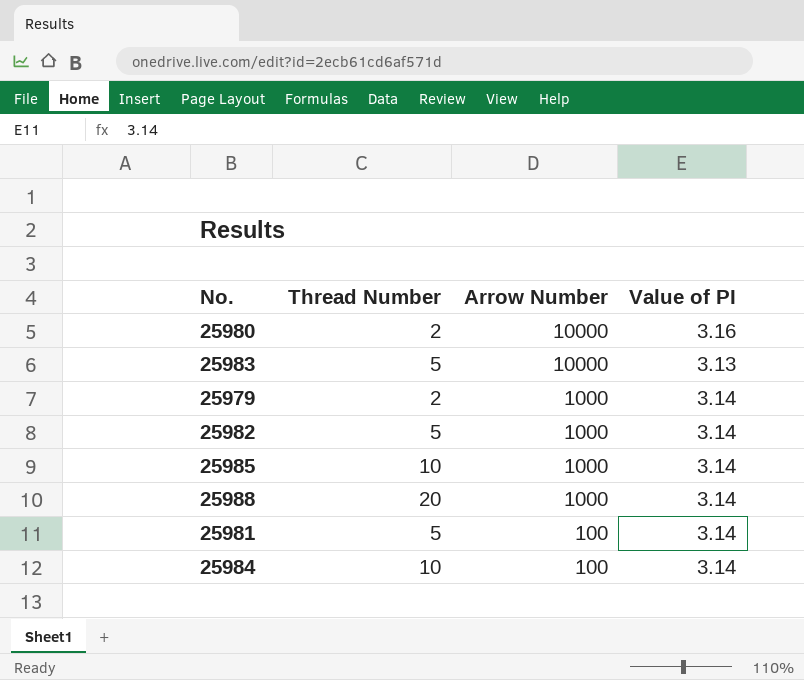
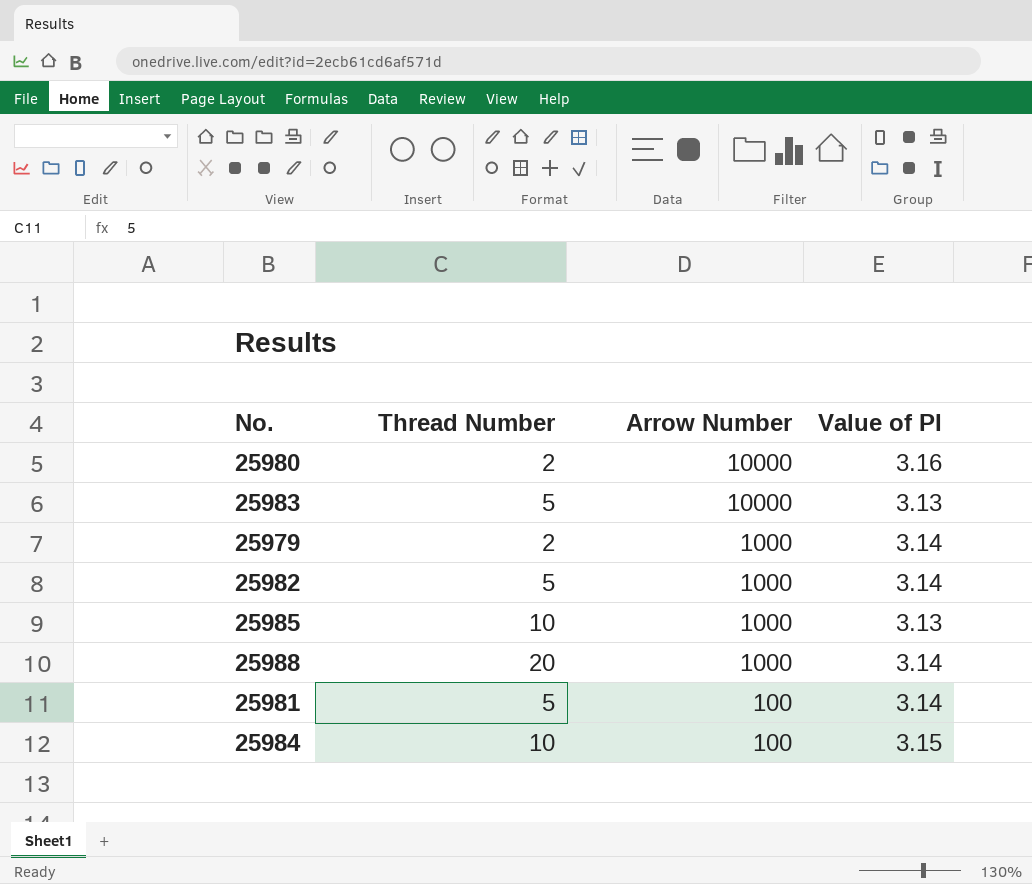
25985 | Value of PI: 3.14 -> 3.13
25984 | Value of PI: 3.14 -> 3.15

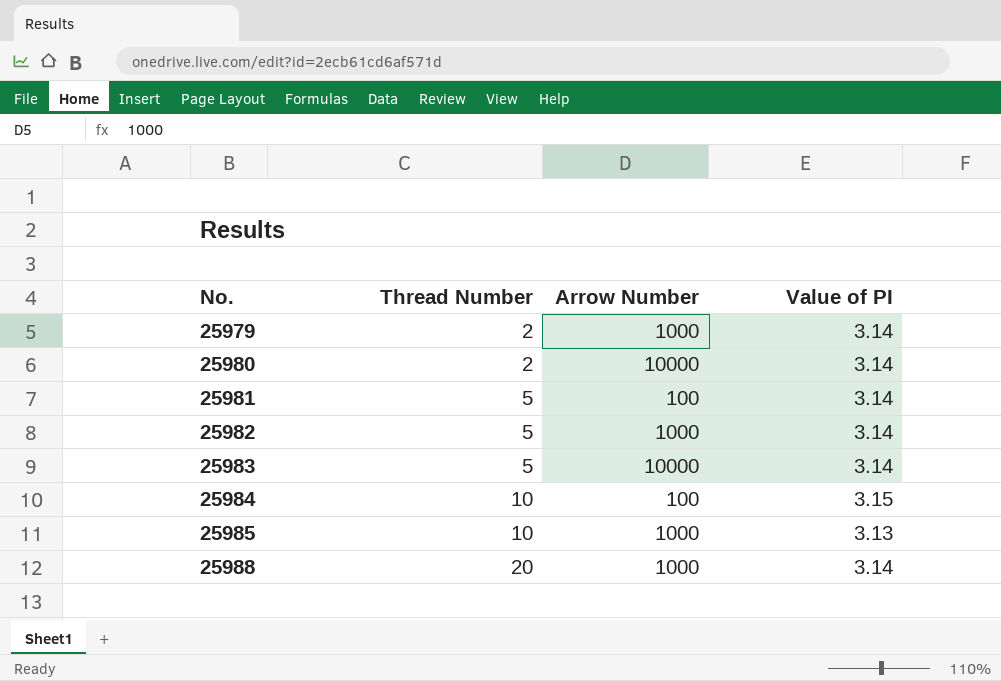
row order: Arrow Number descending -> No. ascending
25980 | Value of PI: 3.16 -> 3.14
25983 | Value of PI: 3.13 -> 3.14

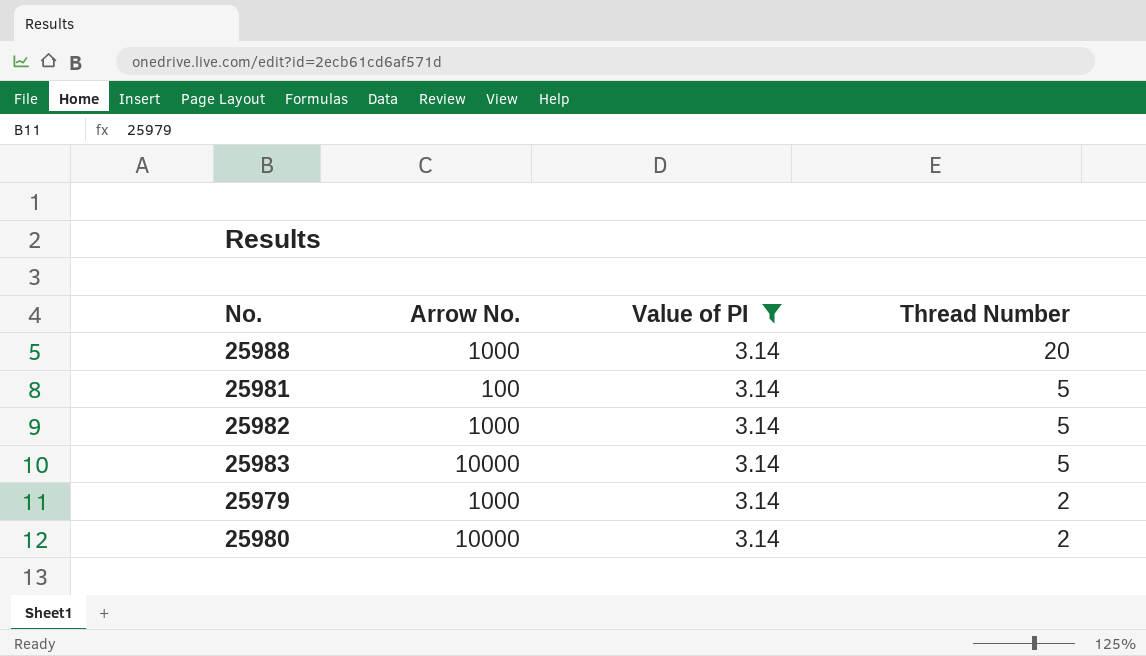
filter: none -> Value of PI = 3.14
row order: No. ascending -> Thread Number descending
column name: Arrow Number -> Arrow No.
column Thread Number | position: 2 -> 4

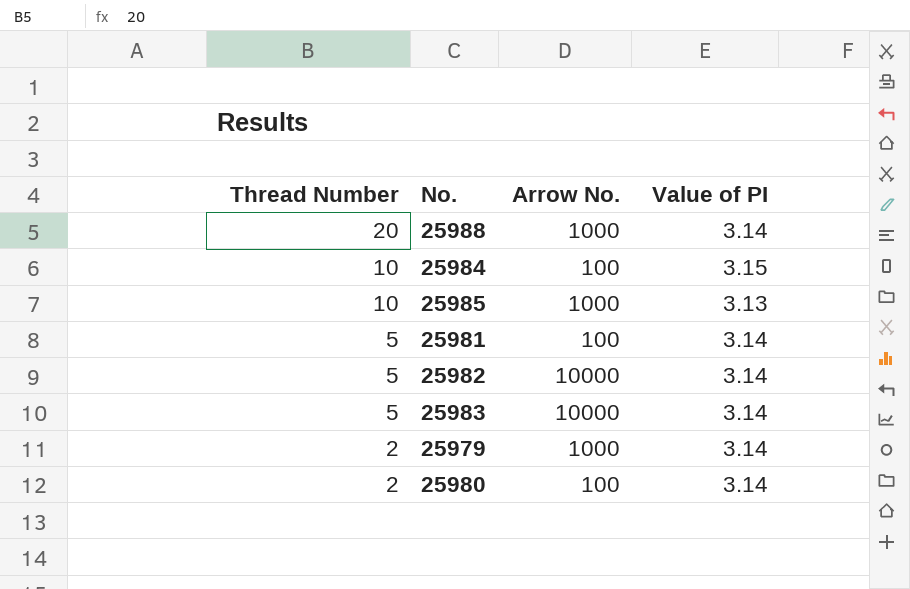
filter: Value of PI = 3.14 -> none
column Thread Number | position: 4 -> 1
25982 | Arrow No.: 1000 -> 10000
25980 | Arrow No.: 10000 -> 100

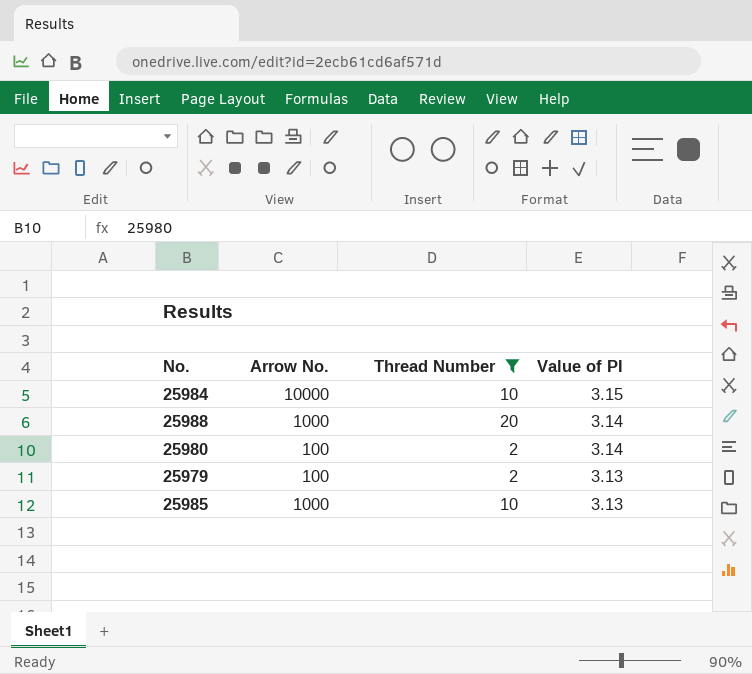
filter: none -> Thread Number != 5
row order: Thread Number descending -> Value of PI descending
column Thread Number | position: 1 -> 3
25984 | Arrow No.: 100 -> 10000
25979 | Arrow No.: 1000 -> 100
25979 | Value of PI: 3.14 -> 3.13

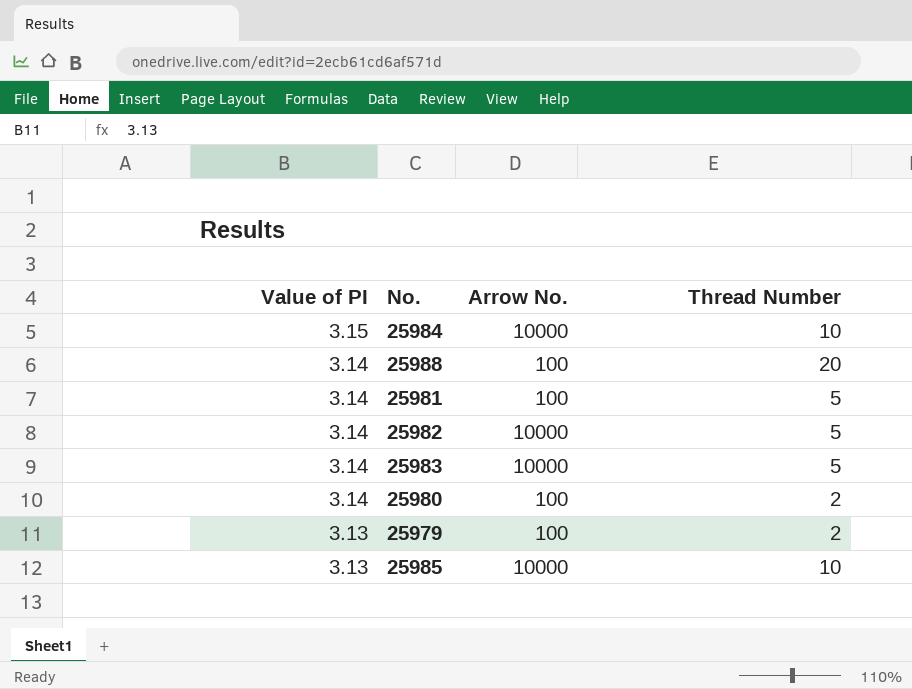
filter: Thread Number != 5 -> none
column Value of PI | position: 4 -> 1
25988 | Arrow No.: 1000 -> 100
25985 | Arrow No.: 1000 -> 10000

